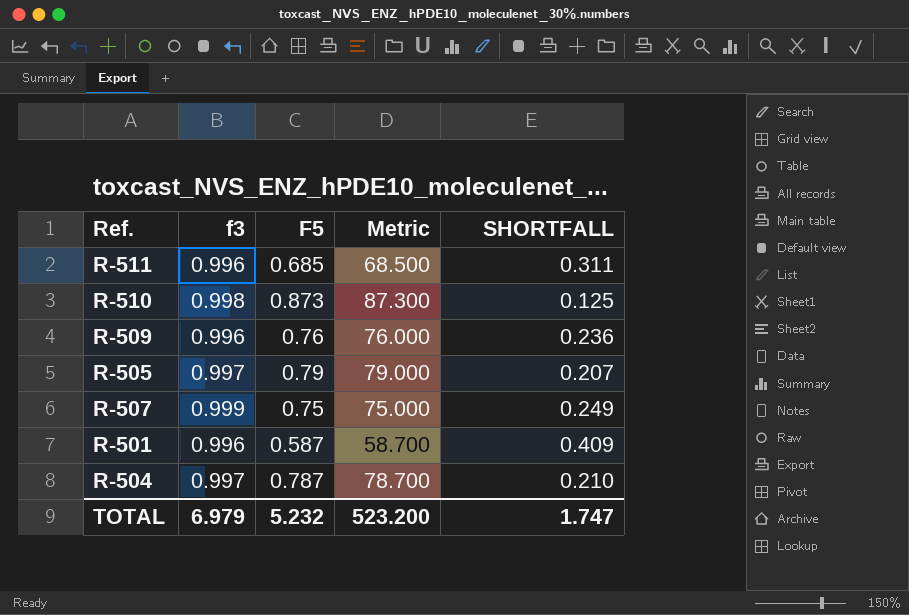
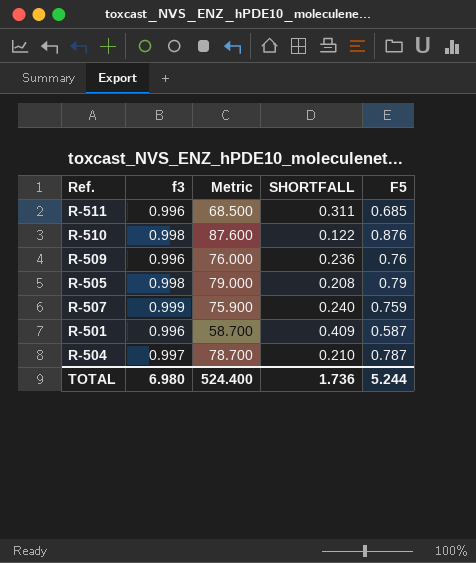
column F5 | position: 3 -> 5
R-510 | Metric: 87.300 -> 87.600
R-510 | SHORTFALL: 0.125 -> 0.122
R-510 | F5: 0.873 -> 0.876
R-505 | f3: 0.997 -> 0.998
R-505 | SHORTFALL: 0.207 -> 0.208
R-507 | Metric: 75.000 -> 75.900
R-507 | SHORTFALL: 0.249 -> 0.240
R-507 | F5: 0.75 -> 0.759
TOTAL | f3: 6.979 -> 6.980
TOTAL | Metric: 523.200 -> 524.400
TOTAL | SHORTFALL: 1.747 -> 1.736
TOTAL | F5: 5.232 -> 5.244

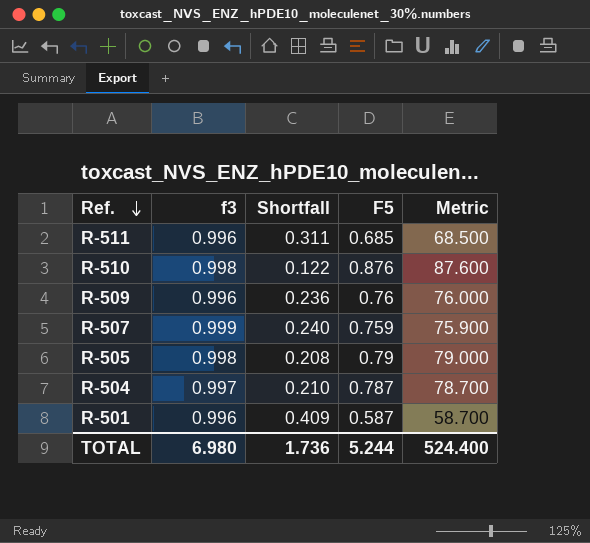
row order: none -> Ref. descending
column name: SHORTFALL -> Shortfall
column Metric | position: 3 -> 5

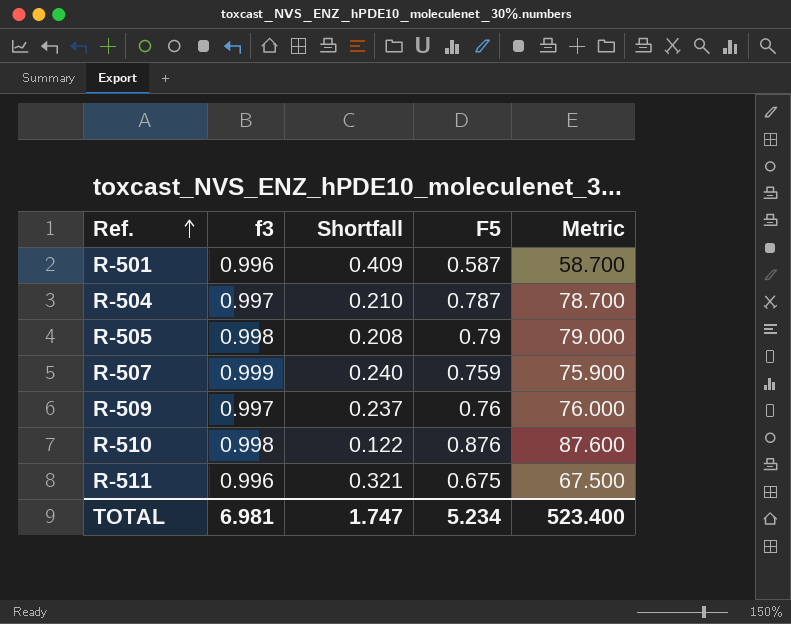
row order: Ref. descending -> Ref. ascending
R-509 | f3: 0.996 -> 0.997
R-509 | Shortfall: 0.236 -> 0.237
R-511 | Shortfall: 0.311 -> 0.321
R-511 | F5: 0.685 -> 0.675
R-511 | Metric: 68.500 -> 67.500
TOTAL | f3: 6.980 -> 6.981
TOTAL | Shortfall: 1.736 -> 1.747
TOTAL | F5: 5.244 -> 5.234
TOTAL | Metric: 524.400 -> 523.400

